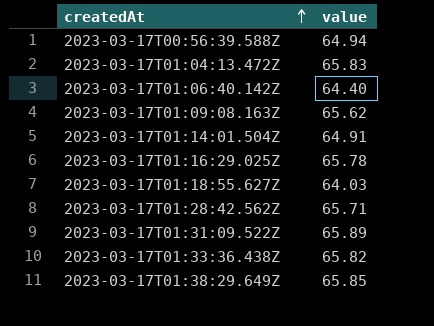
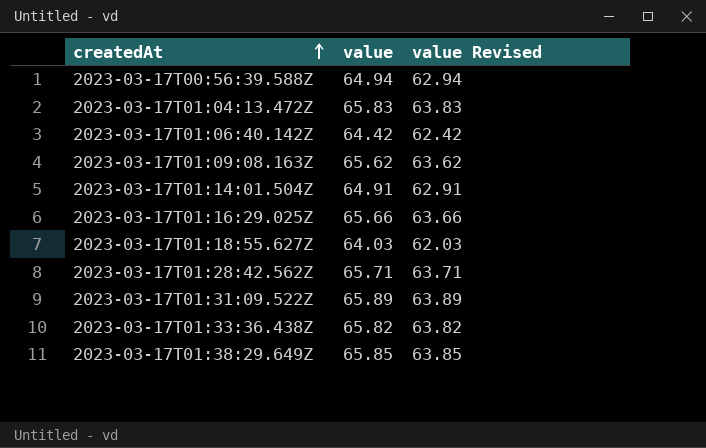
column value Revised | formula: none -> [value] - 2
2023-03-17T01:06:40.142Z | value: 64.40 -> 64.42
2023-03-17T01:16:29.025Z | value: 65.78 -> 65.66

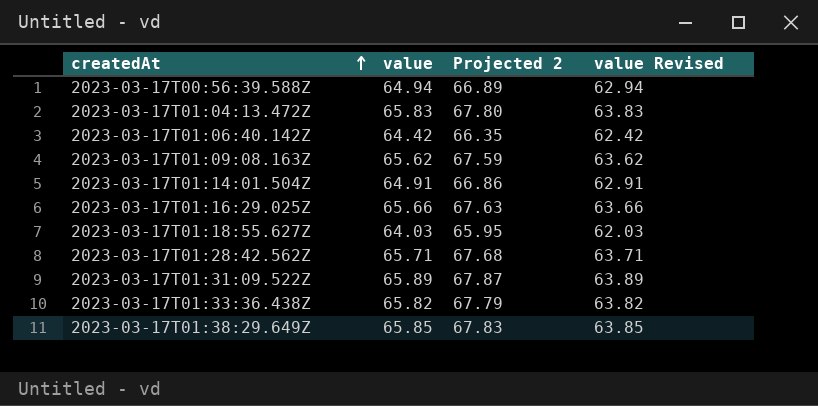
column Projected 2 | formula: none -> [value] * 1.03

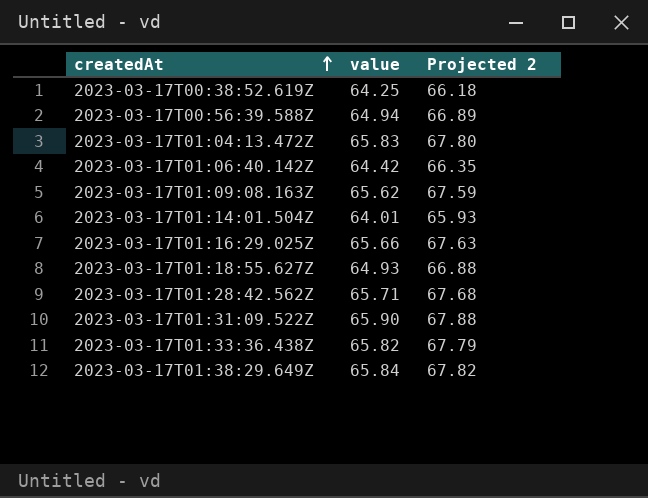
column value Revised | formula: [value] - 2 -> none
row 2023-03-17T00:38:52.619Z: none -> 64.25 | 66.18
2023-03-17T01:14:01.504Z | value: 64.91 -> 64.01
2023-03-17T01:14:01.504Z | Projected 2: 66.86 -> 65.93
2023-03-17T01:18:55.627Z | value: 64.03 -> 64.93
2023-03-17T01:18:55.627Z | Projected 2: 65.95 -> 66.88
2023-03-17T01:31:09.522Z | value: 65.89 -> 65.90
2023-03-17T01:31:09.522Z | Projected 2: 67.87 -> 67.88
2023-03-17T01:38:29.649Z | value: 65.85 -> 65.84
2023-03-17T01:38:29.649Z | Projected 2: 67.83 -> 67.82

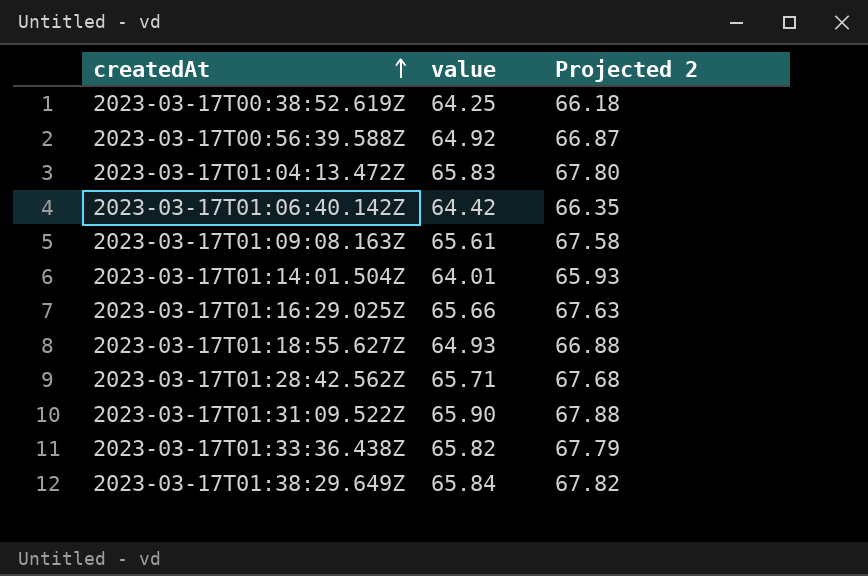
2023-03-17T00:56:39.588Z | value: 64.94 -> 64.92
2023-03-17T00:56:39.588Z | Projected 2: 66.89 -> 66.87
2023-03-17T01:09:08.163Z | value: 65.62 -> 65.61
2023-03-17T01:09:08.163Z | Projected 2: 67.59 -> 67.58

